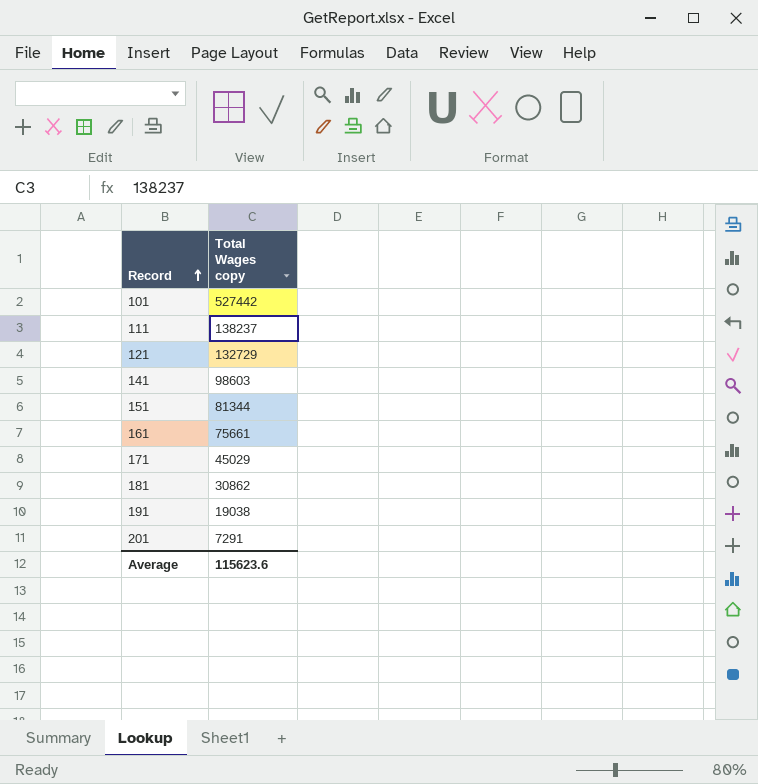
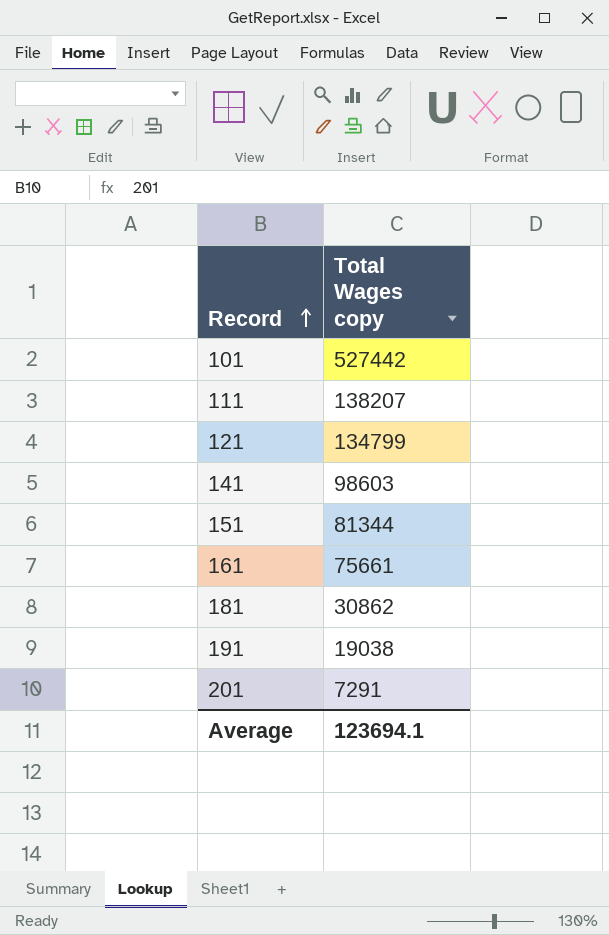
row 171: 45029 -> none
111 | Total Wages copy: 138237 -> 138207
121 | Total Wages copy: 132729 -> 134799
Average | Total Wages copy: 115623.6 -> 123694.1

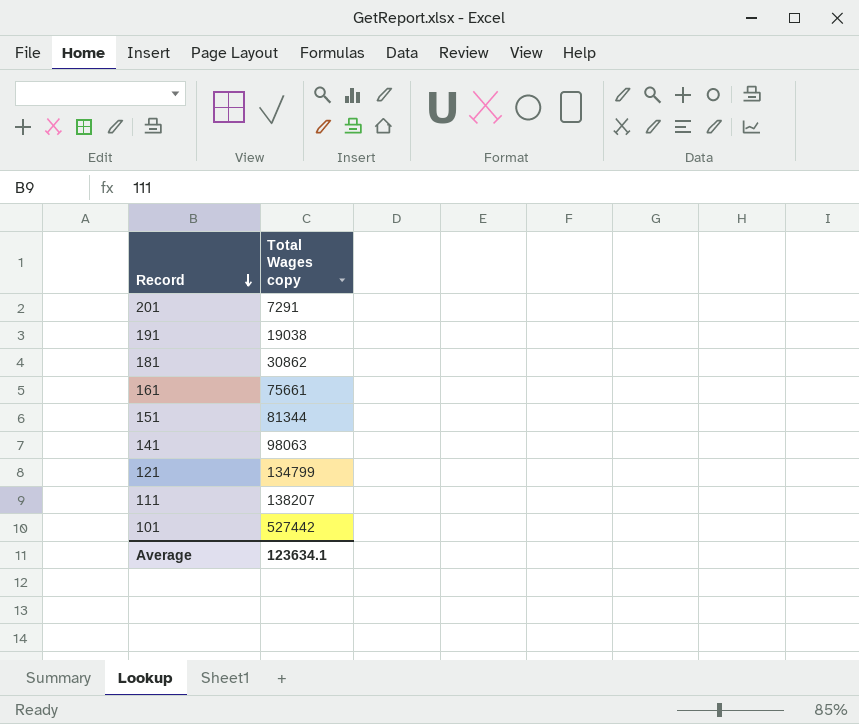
row order: Record ascending -> Record descending
141 | Total Wages copy: 98603 -> 98063
Average | Total Wages copy: 123694.1 -> 123634.1

